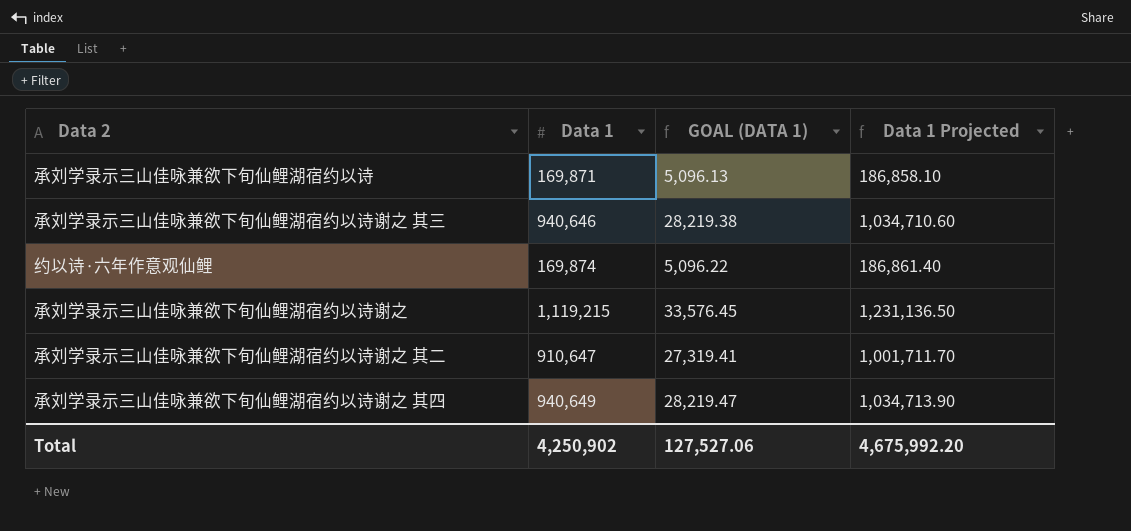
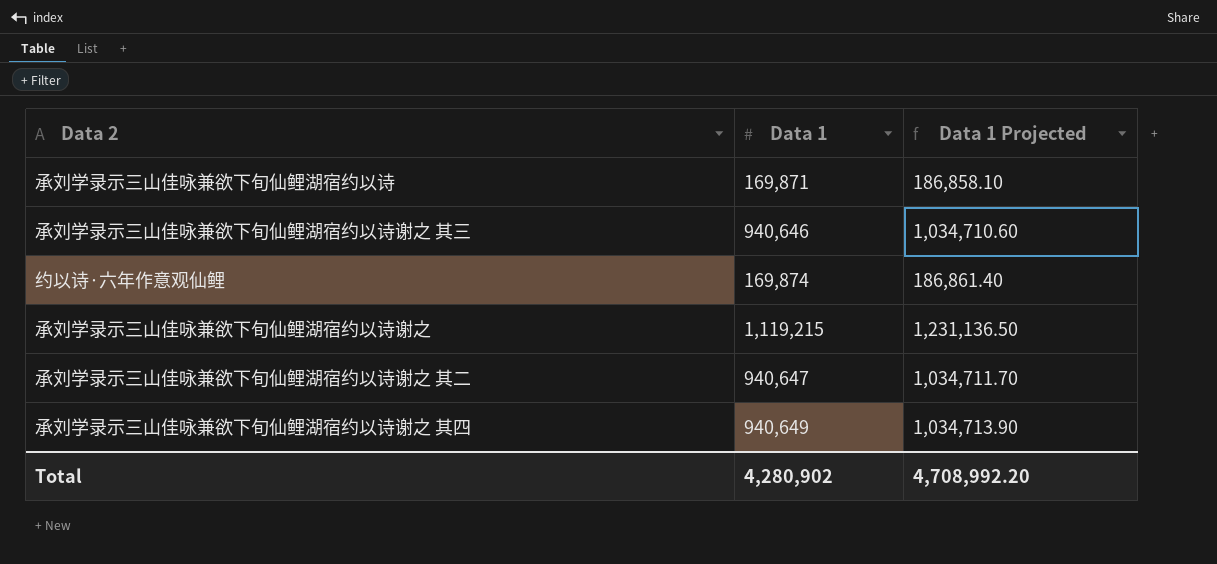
column GOAL (DATA 1) | formula: [Data 1] * 0.03 -> none
承刘学录示三山佳咏兼欲下旬仙鲤湖宿约以诗谢之 其二 | Data 1: 910,647 -> 940,647
承刘学录示三山佳咏兼欲下旬仙鲤湖宿约以诗谢之 其二 | Data 1 Projected: 1,001,711.70 -> 1,034,711.70
Total | Data 1: 4,250,902 -> 4,280,902
Total | Data 1 Projected: 4,675,992.20 -> 4,708,992.20

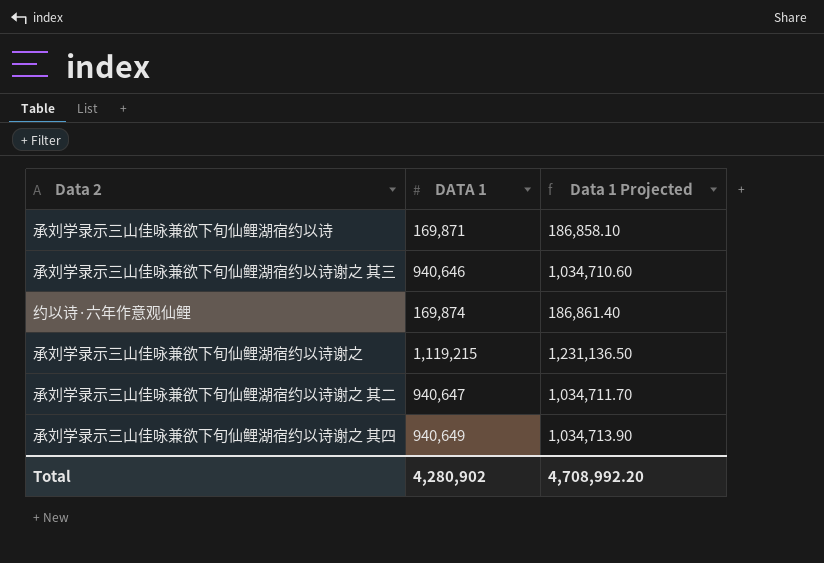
column name: Data 1 -> DATA 1

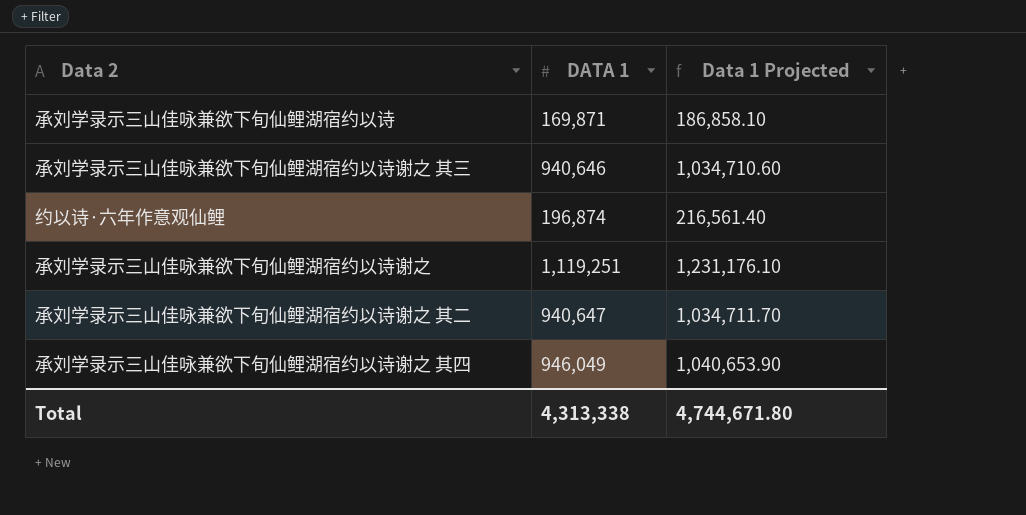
约以诗·六年作意观仙鲤 | DATA 1: 169,874 -> 196,874
约以诗·六年作意观仙鲤 | Data 1 Projected: 186,861.40 -> 216,561.40
承刘学录示三山佳咏兼欲下旬仙鲤湖宿约以诗谢之 | DATA 1: 1,119,215 -> 1,119,251
承刘学录示三山佳咏兼欲下旬仙鲤湖宿约以诗谢之 | Data 1 Projected: 1,231,136.50 -> 1,231,176.10
承刘学录示三山佳咏兼欲下旬仙鲤湖宿约以诗谢之 其四 | DATA 1: 940,649 -> 946,049
承刘学录示三山佳咏兼欲下旬仙鲤湖宿约以诗谢之 其四 | Data 1 Projected: 1,034,713.90 -> 1,040,653.90
Total | DATA 1: 4,280,902 -> 4,313,338
Total | Data 1 Projected: 4,708,992.20 -> 4,744,671.80

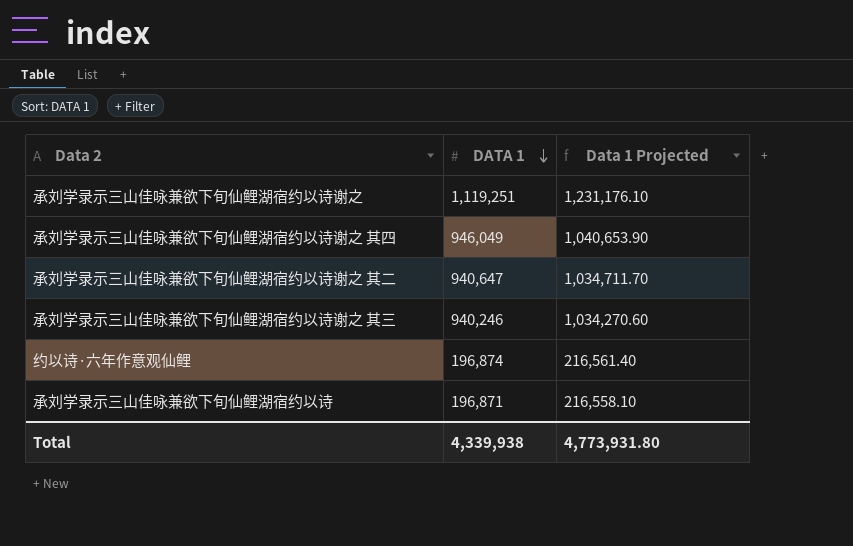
row order: none -> DATA 1 descending
承刘学录示三山佳咏兼欲下旬仙鲤湖宿约以诗谢之 其三 | DATA 1: 940,646 -> 940,246
承刘学录示三山佳咏兼欲下旬仙鲤湖宿约以诗谢之 其三 | Data 1 Projected: 1,034,710.60 -> 1,034,270.60
承刘学录示三山佳咏兼欲下旬仙鲤湖宿约以诗 | DATA 1: 169,871 -> 196,871
承刘学录示三山佳咏兼欲下旬仙鲤湖宿约以诗 | Data 1 Projected: 186,858.10 -> 216,558.10
Total | DATA 1: 4,313,338 -> 4,339,938
Total | Data 1 Projected: 4,744,671.80 -> 4,773,931.80

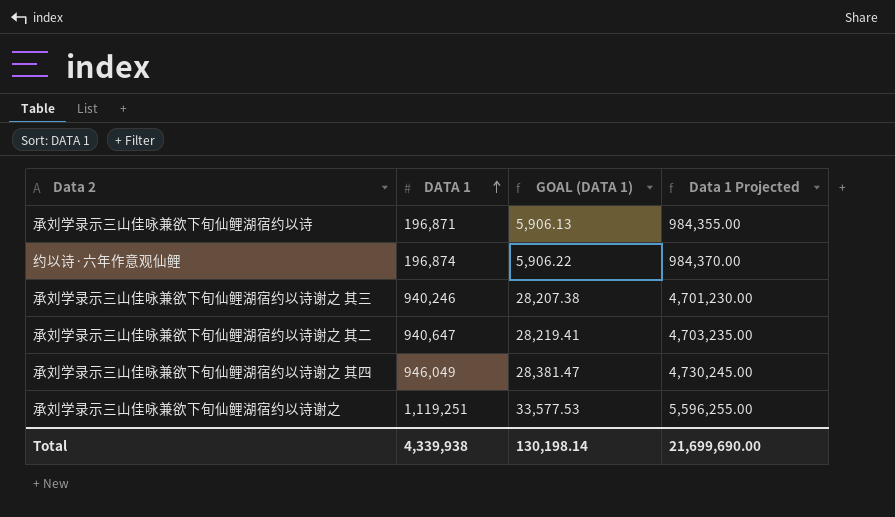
row order: DATA 1 descending -> DATA 1 ascending
column GOAL (DATA 1) | formula: none -> [DATA 1] * 0.03
column Data 1 Projected | formula: [DATA 1] * 1.1 -> [DATA 1] * 5
Total | Data 1 Projected: 4,773,931.80 -> 21,699,690.00

